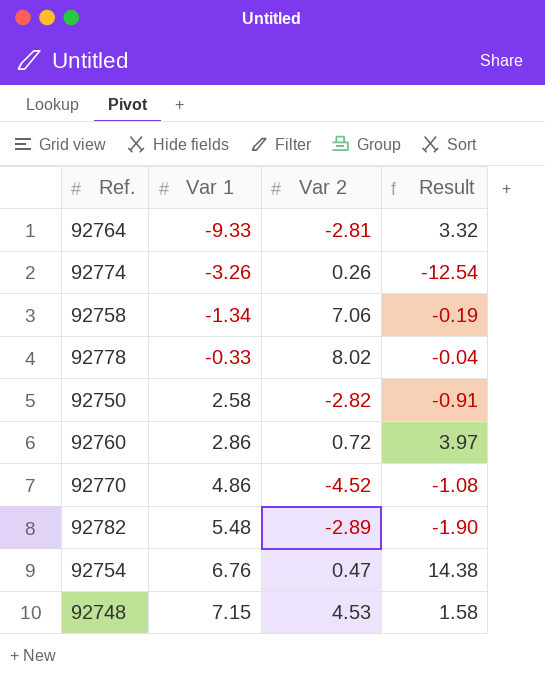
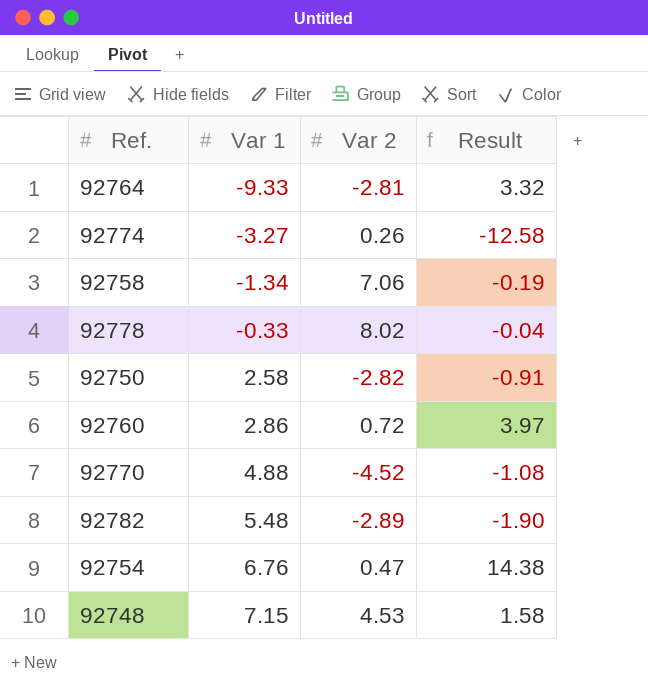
92774 | Var 1: -3.26 -> -3.27
92774 | Result: -12.54 -> -12.58
92770 | Var 1: 4.86 -> 4.88

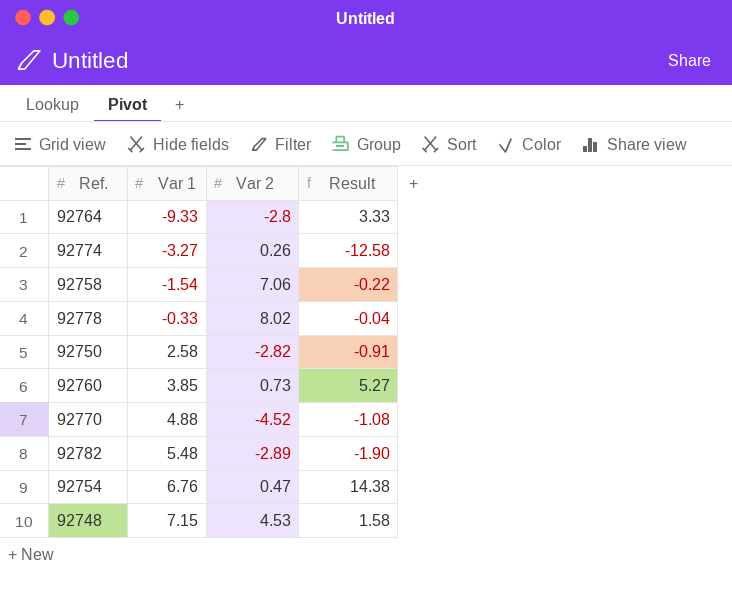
92764 | Var 2: -2.81 -> -2.8
92764 | Result: 3.32 -> 3.33
92758 | Var 1: -1.34 -> -1.54
92758 | Result: -0.19 -> -0.22
92760 | Var 1: 2.86 -> 3.85
92760 | Var 2: 0.72 -> 0.73
92760 | Result: 3.97 -> 5.27

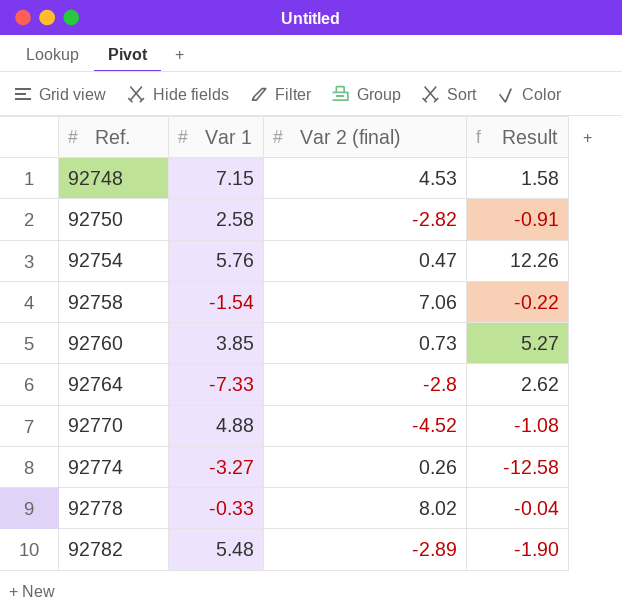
row order: Var 1 ascending -> Ref. ascending
column name: Var 2 -> Var 2 (final)
92754 | Var 1: 6.76 -> 5.76
92754 | Result: 14.38 -> 12.26
92764 | Var 1: -9.33 -> -7.33
92764 | Result: 3.33 -> 2.62

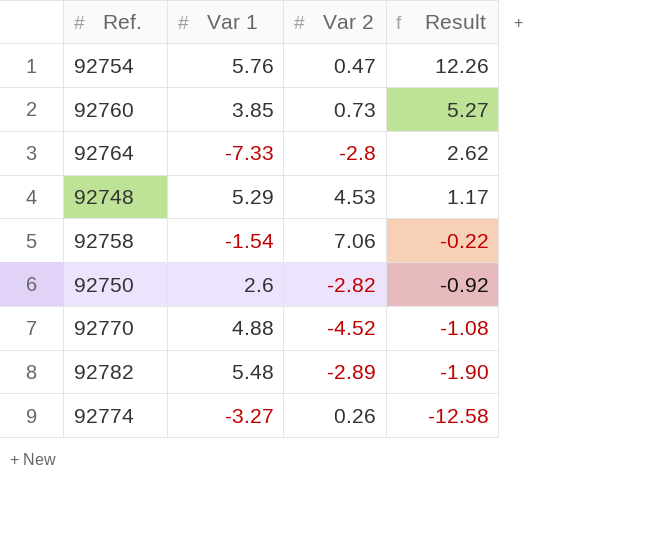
row order: Ref. ascending -> Result descending
column name: Var 2 (final) -> Var 2
row 92778: -0.33 | 8.02 | -0.04 -> none
92748 | Var 1: 7.15 -> 5.29
92748 | Result: 1.58 -> 1.17
92750 | Var 1: 2.58 -> 2.6
92750 | Result: -0.91 -> -0.92

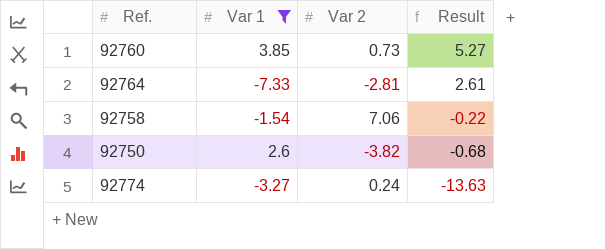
filter: none -> Var 1 <= 3.85
92764 | Var 2: -2.8 -> -2.81
92764 | Result: 2.62 -> 2.61
92750 | Var 2: -2.82 -> -3.82
92750 | Result: -0.92 -> -0.68
92774 | Var 2: 0.26 -> 0.24
92774 | Result: -12.58 -> -13.63

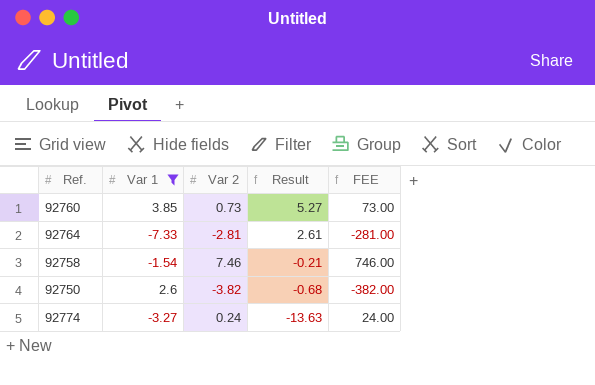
column FEE | formula: none -> [Var 2] * 100
92758 | Var 2: 7.06 -> 7.46
92758 | Result: -0.22 -> -0.21

